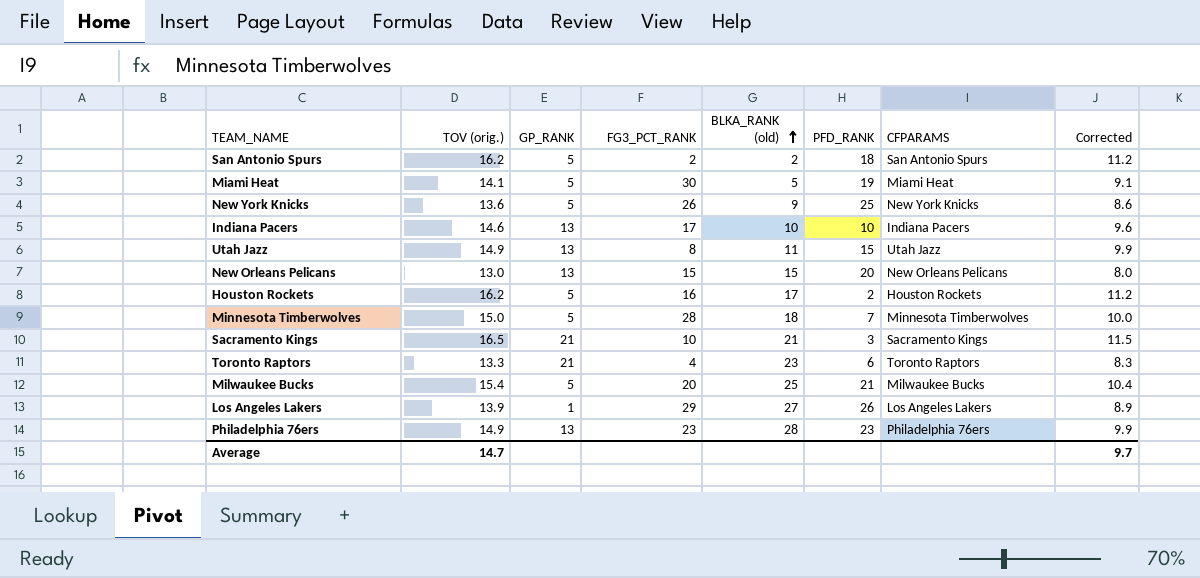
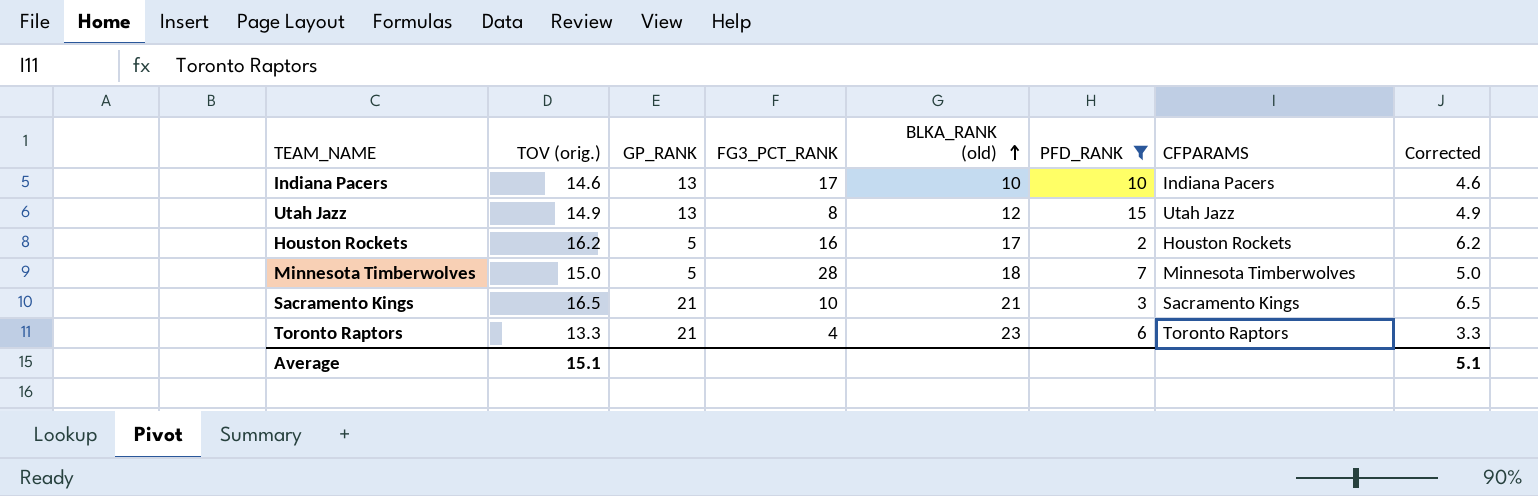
filter: none -> PFD_RANK <= 15
column Corrected | formula: [TOV (orig.)] - 5 -> [TOV (orig.)] - 10
Utah Jazz | BLKA_RANK (old): 11 -> 12
Average | TOV (orig.): 14.7 -> 15.1
Average | Corrected: 9.7 -> 5.1

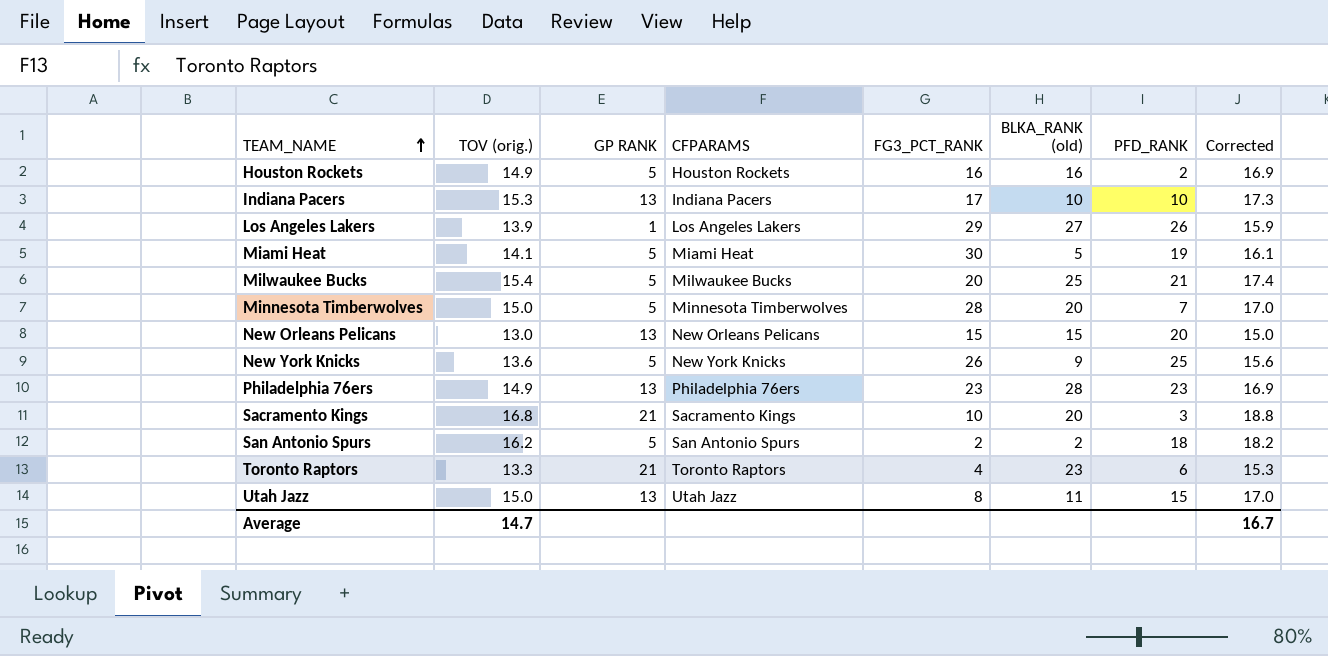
filter: PFD_RANK <= 15 -> none
row order: BLKA_RANK (old) ascending -> TEAM_NAME ascending
column name: GP_RANK -> GP RANK
column CFPARAMS | position: 7 -> 4
column Corrected | formula: [TOV (orig.)] - 10 -> [TOV (orig.)] + 2
Houston Rockets | TOV (orig.): 16.2 -> 14.9
Houston Rockets | BLKA_RANK (old): 17 -> 16
Indiana Pacers | TOV (orig.): 14.6 -> 15.3
Minnesota Timberwolves | BLKA_RANK (old): 18 -> 20
Sacramento Kings | TOV (orig.): 16.5 -> 16.8
Sacramento Kings | BLKA_RANK (old): 21 -> 20
Utah Jazz | TOV (orig.): 14.9 -> 15.0
Utah Jazz | BLKA_RANK (old): 12 -> 11
Average | TOV (orig.): 15.1 -> 14.7
Average | Corrected: 5.1 -> 16.7

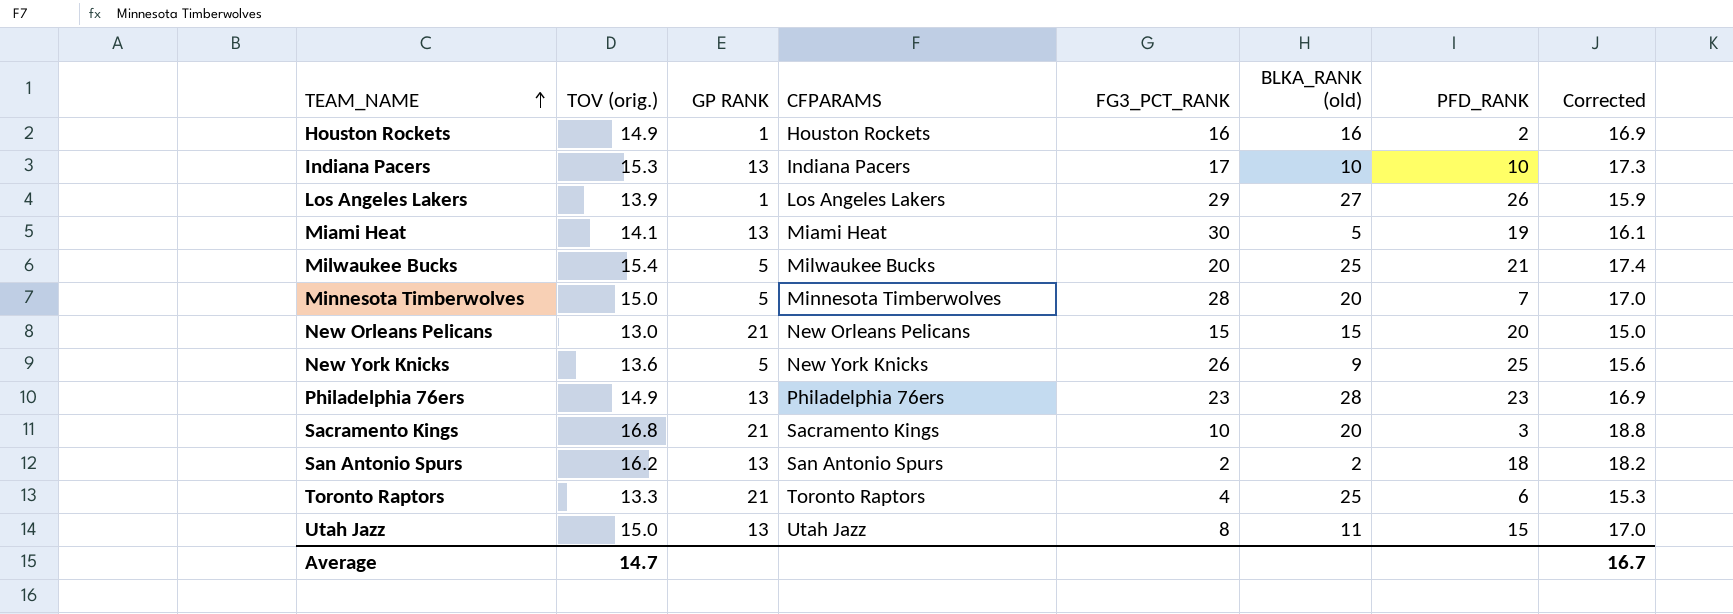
Houston Rockets | GP RANK: 5 -> 1
Miami Heat | GP RANK: 5 -> 13
New Orleans Pelicans | GP RANK: 13 -> 21
San Antonio Spurs | GP RANK: 5 -> 13
Toronto Raptors | BLKA_RANK (old): 23 -> 25

